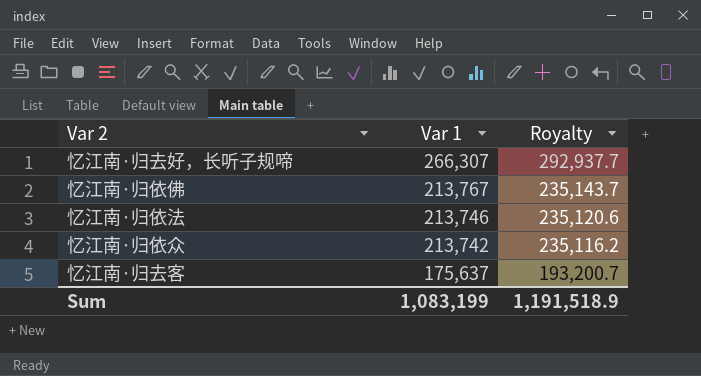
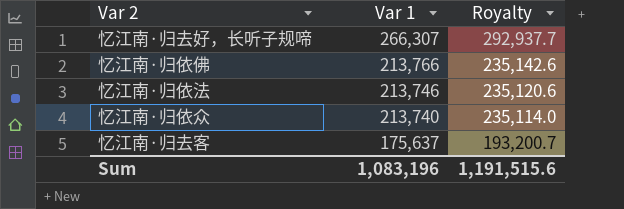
忆江南·归依佛 | Var 1: 213,767 -> 213,766
忆江南·归依佛 | Royalty: 235,143.7 -> 235,142.6
忆江南·归依众 | Var 1: 213,742 -> 213,740
忆江南·归依众 | Royalty: 235,116.2 -> 235,114.0
Sum | Var 1: 1,083,199 -> 1,083,196
Sum | Royalty: 1,191,518.9 -> 1,191,515.6

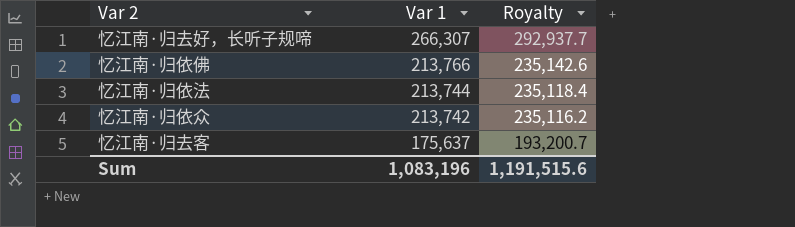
忆江南·归依法 | Var 1: 213,746 -> 213,744
忆江南·归依法 | Royalty: 235,120.6 -> 235,118.4
忆江南·归依众 | Var 1: 213,740 -> 213,742
忆江南·归依众 | Royalty: 235,114.0 -> 235,116.2

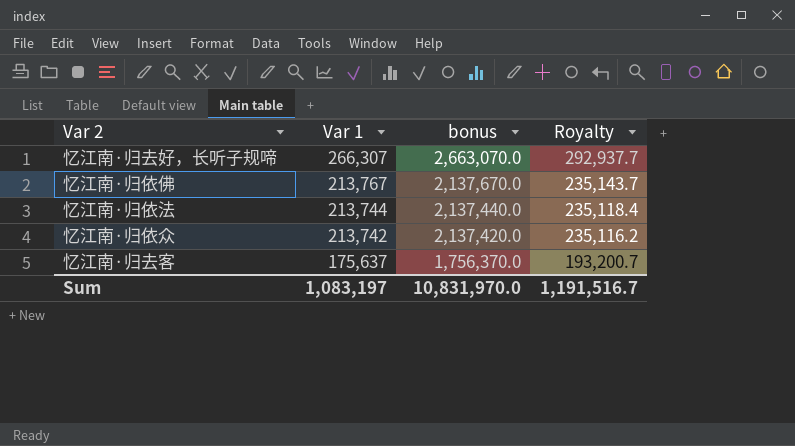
column bonus | formula: none -> [Var 1] * 10
忆江南·归依佛 | Var 1: 213,766 -> 213,767
忆江南·归依佛 | Royalty: 235,142.6 -> 235,143.7
Sum | Var 1: 1,083,196 -> 1,083,197
Sum | Royalty: 1,191,515.6 -> 1,191,516.7

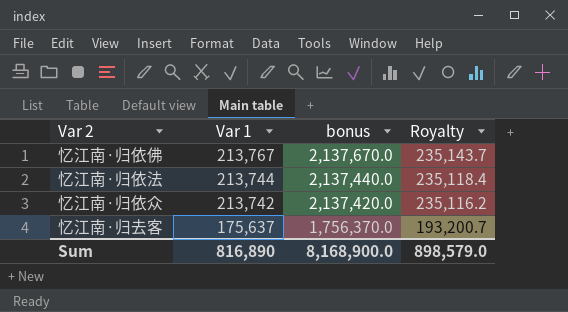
row 忆江南·归去好，长听子规啼: 266,307 | 2,663,070.0 | 292,937.7 -> none
Sum | Var 1: 1,083,197 -> 816,890
Sum | bonus: 10,831,970.0 -> 8,168,900.0
Sum | Royalty: 1,191,516.7 -> 898,579.0

